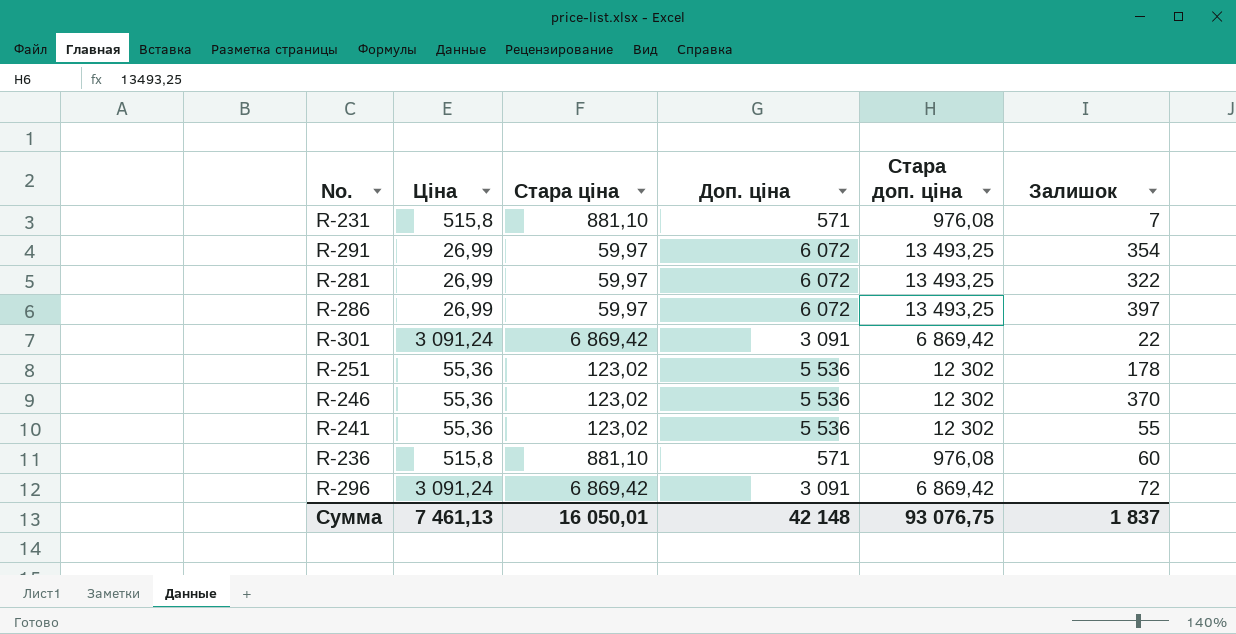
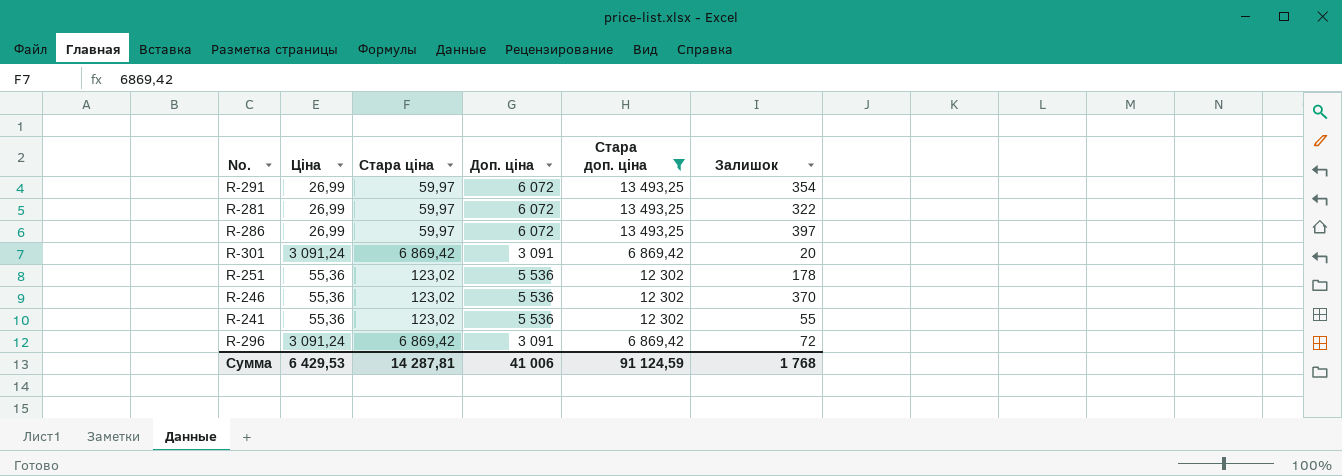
filter: none -> Стара доп. ціна != 976,08
R-301 | Залишок: 22 -> 20
Сумма | Ціна: 7 461,13 -> 6 429,53
Сумма | Стара ціна: 16 050,01 -> 14 287,81
Сумма | Доп. ціна: 42 148 -> 41 006
Сумма | Стара доп. ціна: 93 076,75 -> 91 124,59
Сумма | Залишок: 1 837 -> 1 768

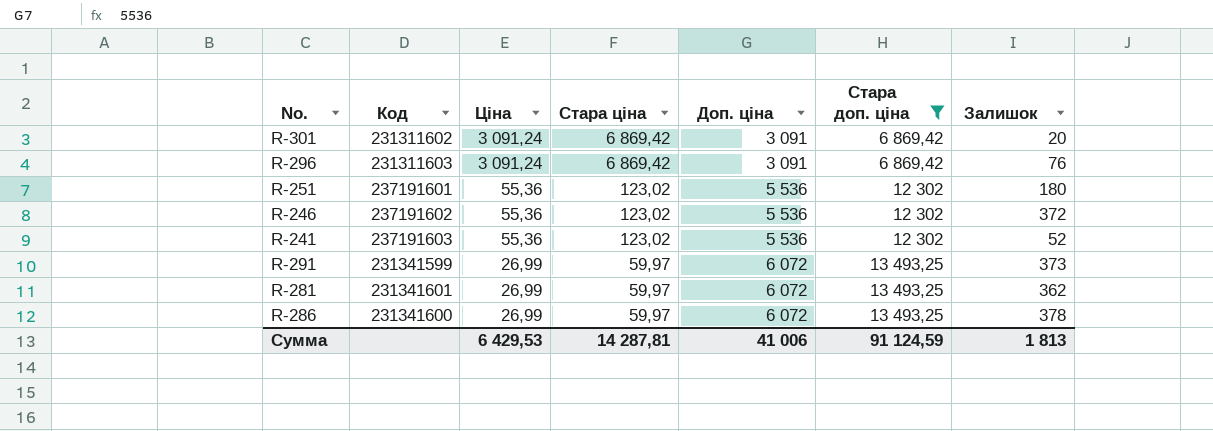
row order: none -> Ціна descending
column Код | position: none -> 2
R-296 | Залишок: 72 -> 76
R-251 | Залишок: 178 -> 180
R-246 | Залишок: 370 -> 372
R-241 | Залишок: 55 -> 52
R-291 | Залишок: 354 -> 373
R-281 | Залишок: 322 -> 362
R-286 | Залишок: 397 -> 378
Сумма | Залишок: 1 768 -> 1 813

